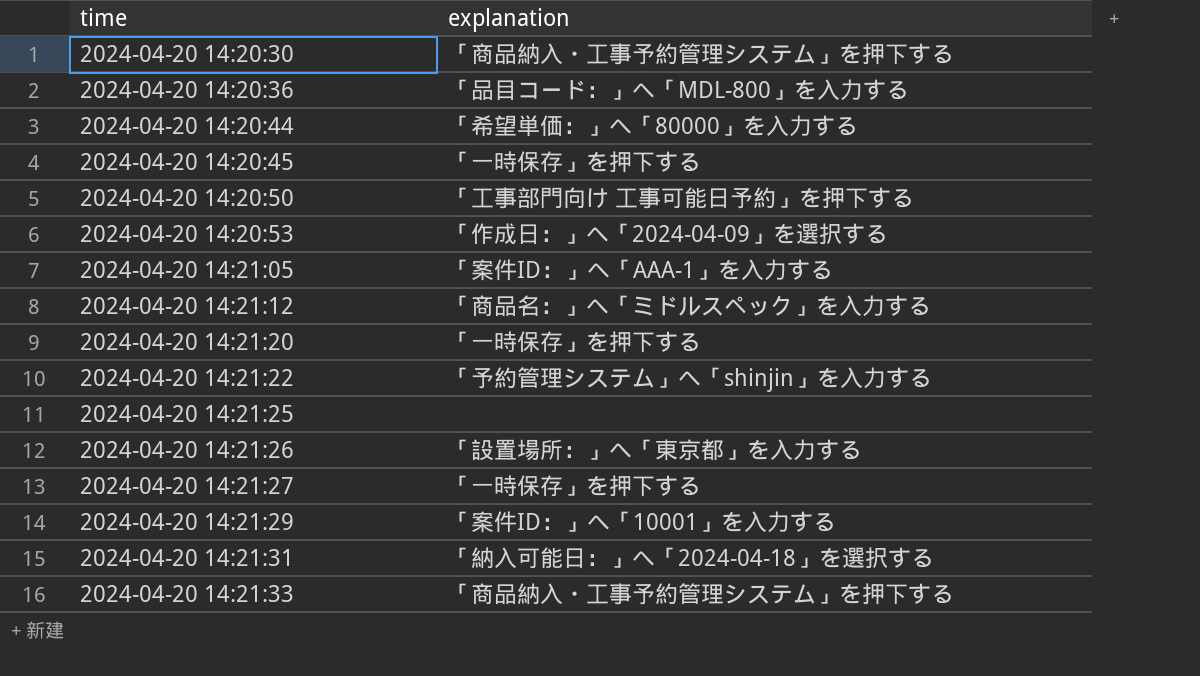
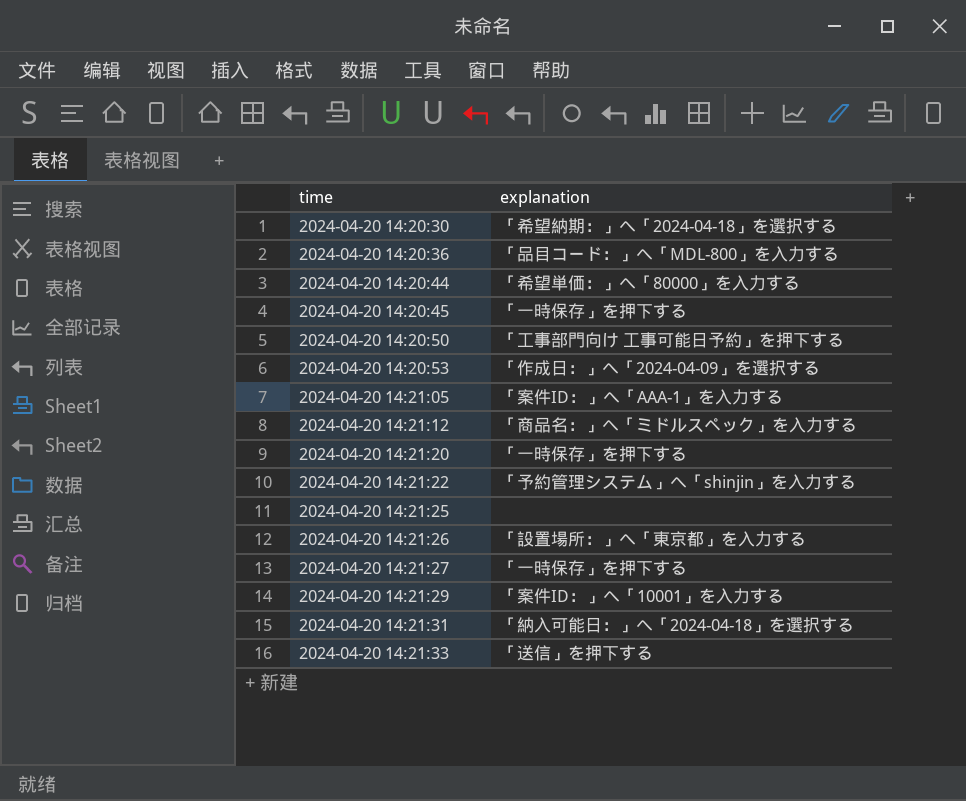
2024-04-20 14:20:30 | explanation: 「商品納入・工事予約管理システム」を押下する -> 「希望納期：」へ「2024-04-18」を選択する
2024-04-20 14:21:33 | explanation: 「商品納入・工事予約管理システム」を押下する -> 「送信」を押下する

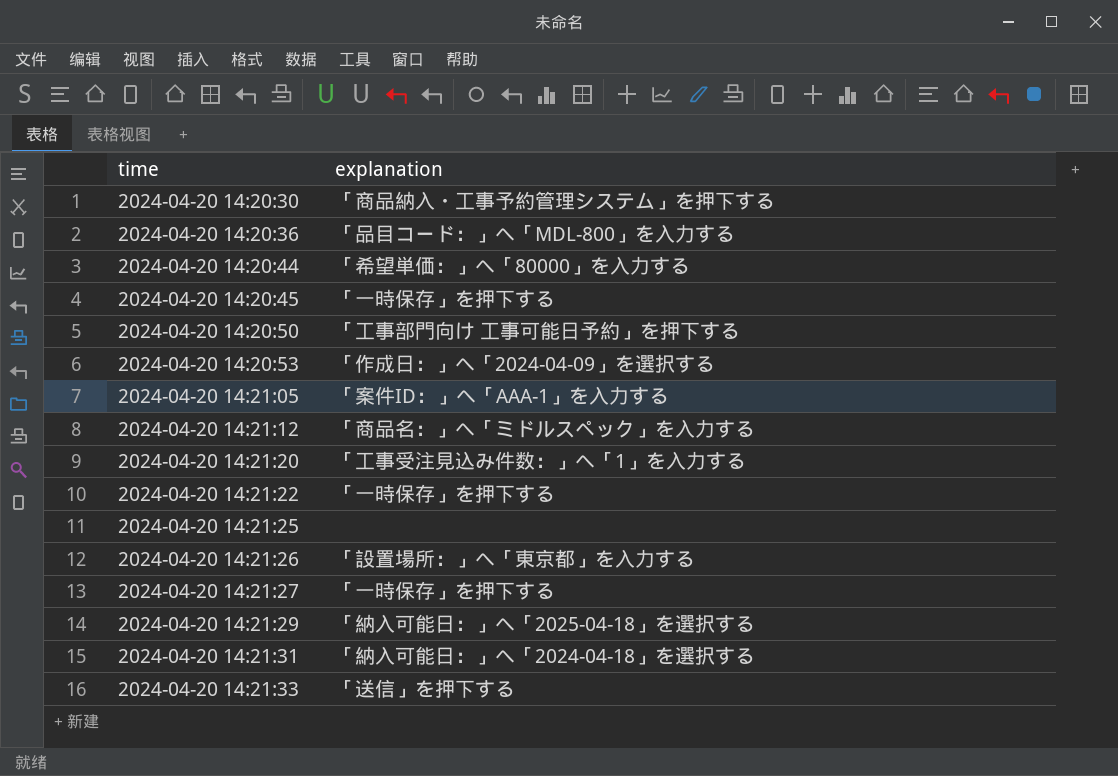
2024-04-20 14:20:30 | explanation: 「希望納期：」へ「2024-04-18」を選択する -> 「商品納入・工事予約管理システム」を押下する
2024-04-20 14:21:20 | explanation: 「一時保存」を押下する -> 「工事受注見込み件数：」へ「1」を入力する
2024-04-20 14:21:22 | explanation: 「予約管理システム」へ「shinjin」を入力する -> 「一時保存」を押下する
2024-04-20 14:21:29 | explanation: 「案件ID：」へ「10001」を入力する -> 「納入可能日：」へ「2025-04-18」を選択する

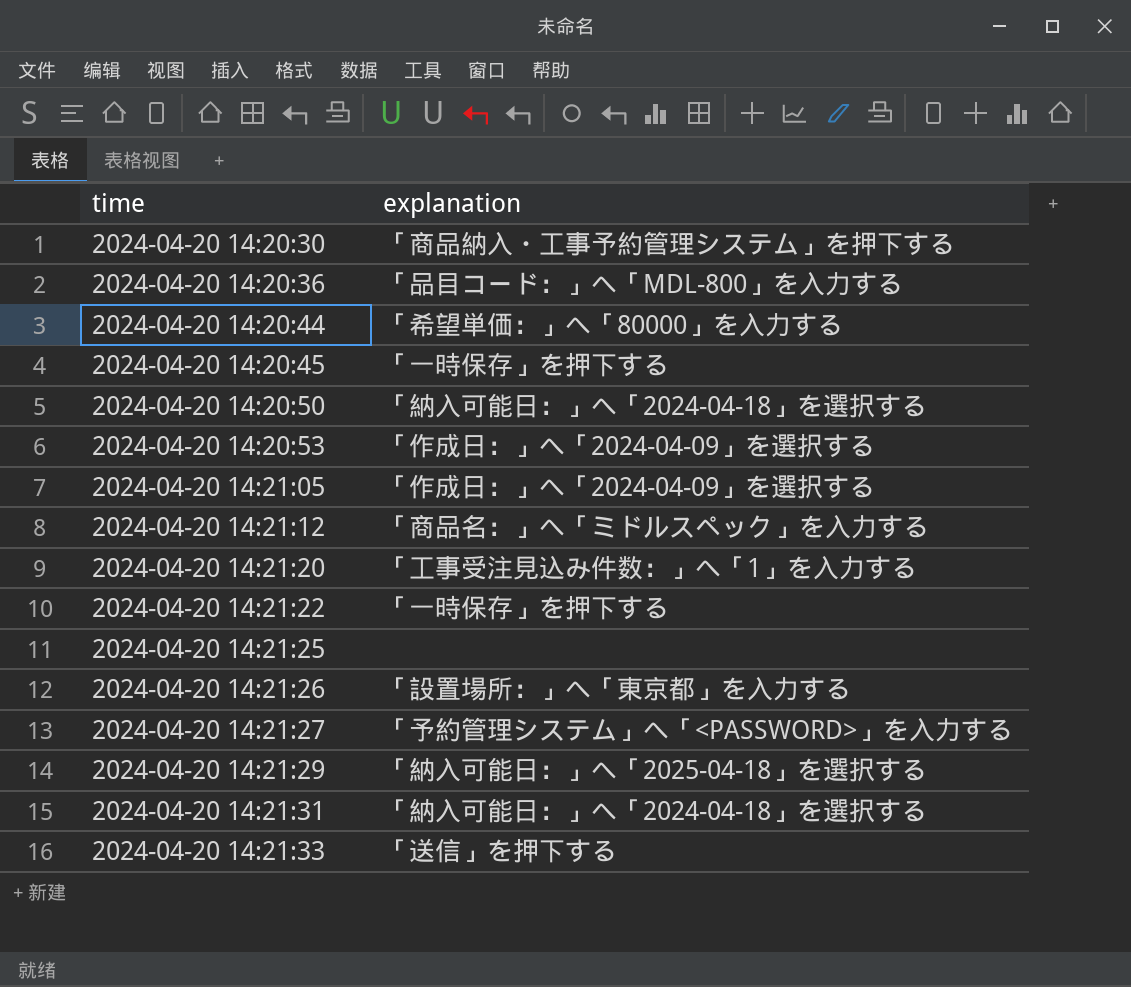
2024-04-20 14:20:50 | explanation: 「工事部門向け 工事可能日予約」を押下する -> 「納入可能日：」へ「2024-04-18」を選択する
2024-04-20 14:21:05 | explanation: 「案件ID：」へ「AAA-1」を入力する -> 「作成日：」へ「2024-04-09」を選択する
2024-04-20 14:21:27 | explanation: 「一時保存」を押下する -> 「予約管理システム」へ「<PASSWORD>」を入力する

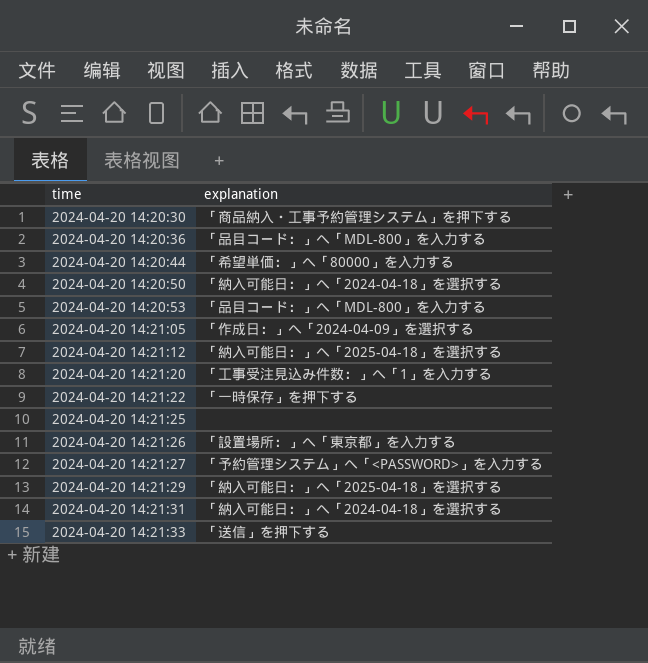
row 2024-04-20 14:20:45: 「一時保存」を押下する -> none
2024-04-20 14:20:53 | explanation: 「作成日：」へ「2024-04-09」を選択する -> 「品目コード：」へ「MDL-800」を入力する
2024-04-20 14:21:12 | explanation: 「商品名：」へ「ミドルスペック」を入力する -> 「納入可能日：」へ「2025-04-18」を選択する

